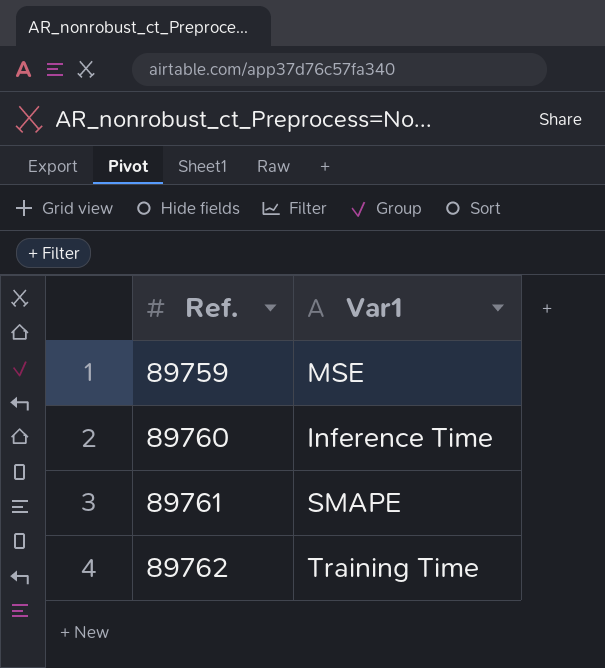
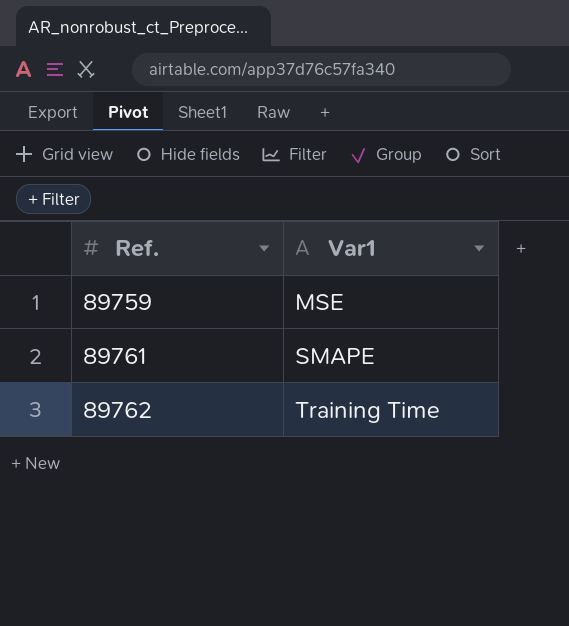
row 89760: Inference Time -> none

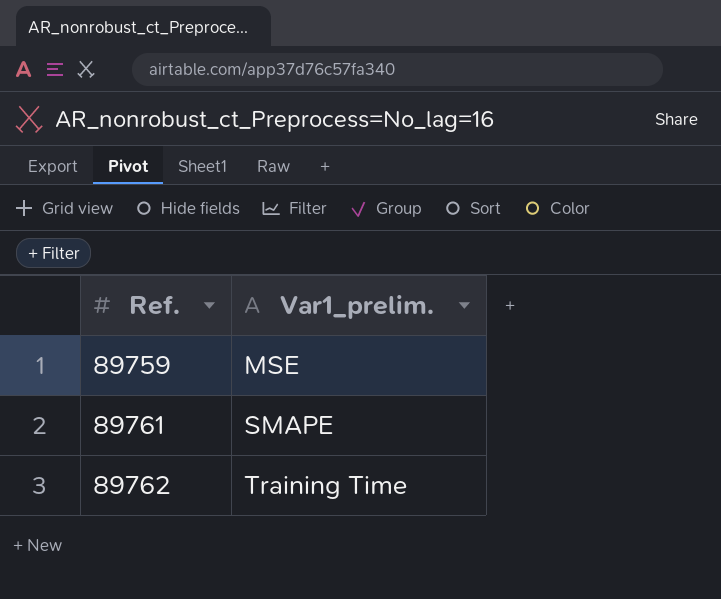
column name: Var1 -> Var1_prelim.

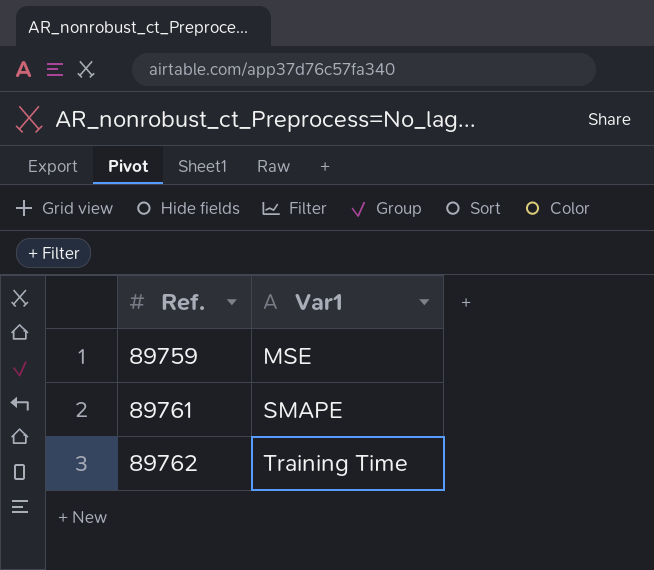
column name: Var1_prelim. -> Var1

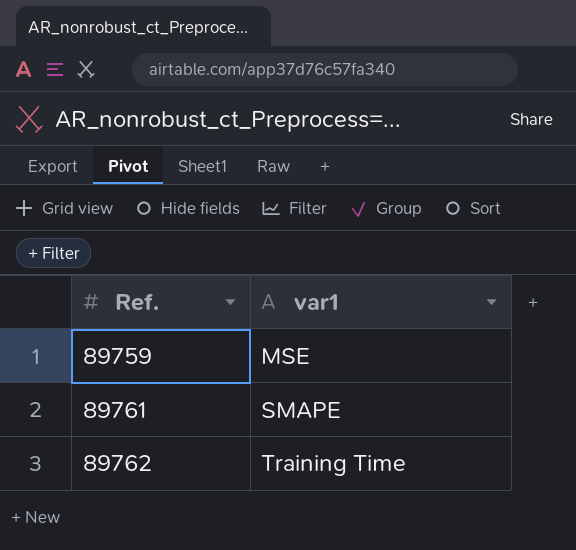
column name: Var1 -> var1

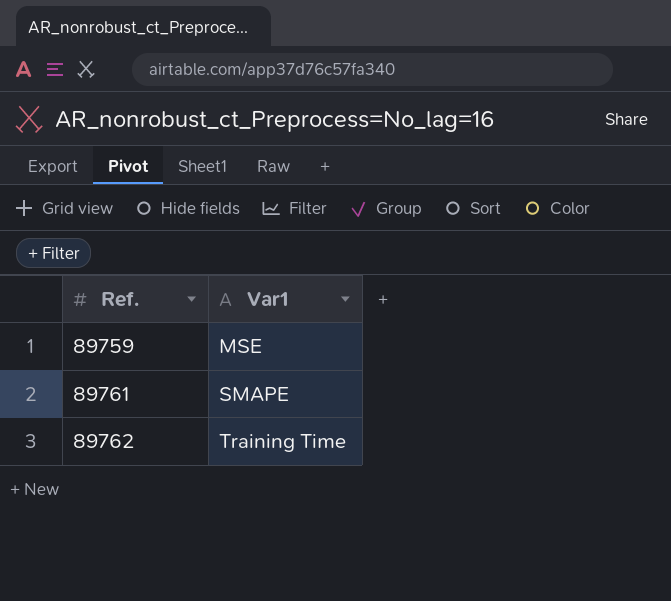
column name: var1 -> Var1

